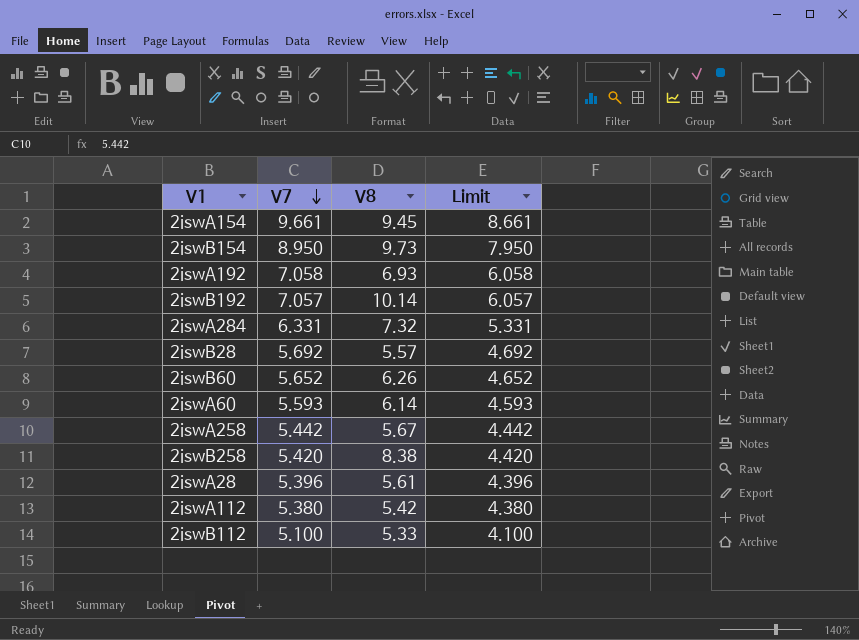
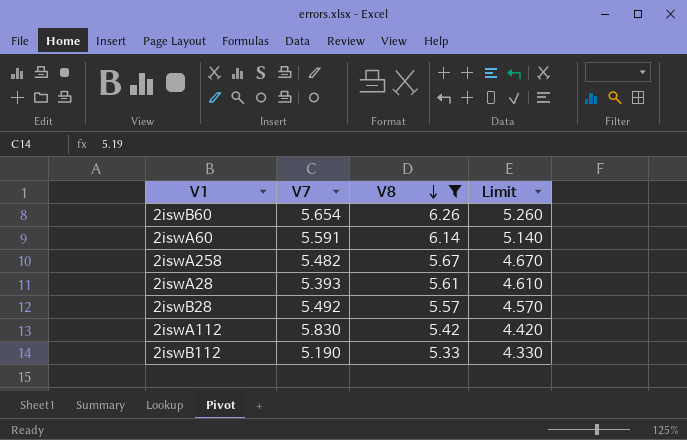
filter: none -> V8 <= 6.26
row order: V7 descending -> V8 descending
column Limit | formula: [V7] - 1 -> [V8] - 1
2iswB60 | V7: 5.652 -> 5.654
2iswA60 | V7: 5.593 -> 5.591
2iswA258 | V7: 5.442 -> 5.482
2iswA28 | V7: 5.396 -> 5.393
2iswB28 | V7: 5.692 -> 5.492
2iswA112 | V7: 5.380 -> 5.830
2iswB112 | V7: 5.100 -> 5.190

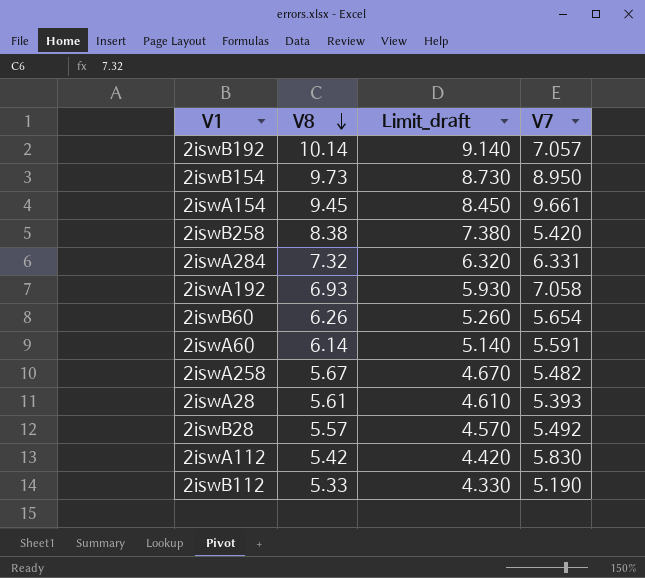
filter: V8 <= 6.26 -> none
column name: Limit -> Limit_draft
column V7 | position: 2 -> 4

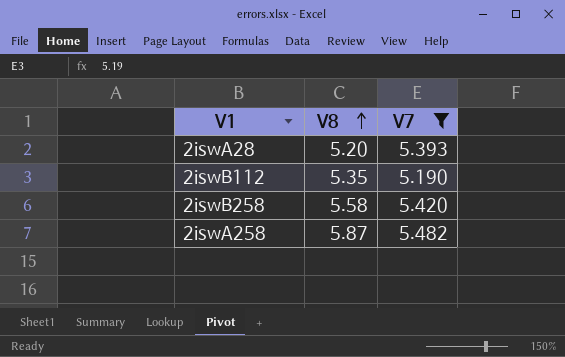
filter: none -> V7 <= 5.482
row order: V8 descending -> V8 ascending
column Limit_draft | formula: [V8] - 1 -> none
2iswA28 | V8: 5.61 -> 5.20
2iswB112 | V8: 5.33 -> 5.35
2iswB258 | V8: 8.38 -> 5.58
2iswA258 | V8: 5.67 -> 5.87

